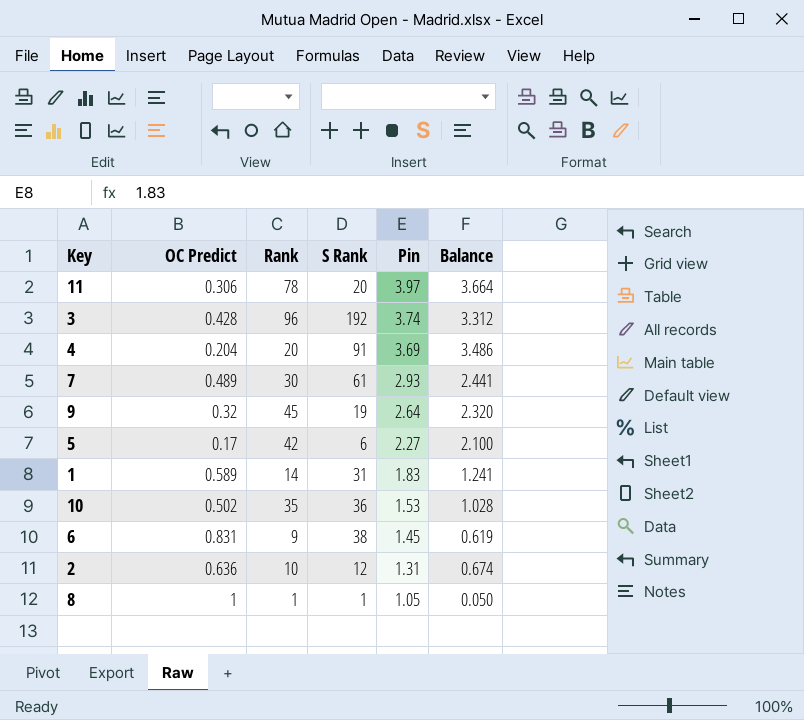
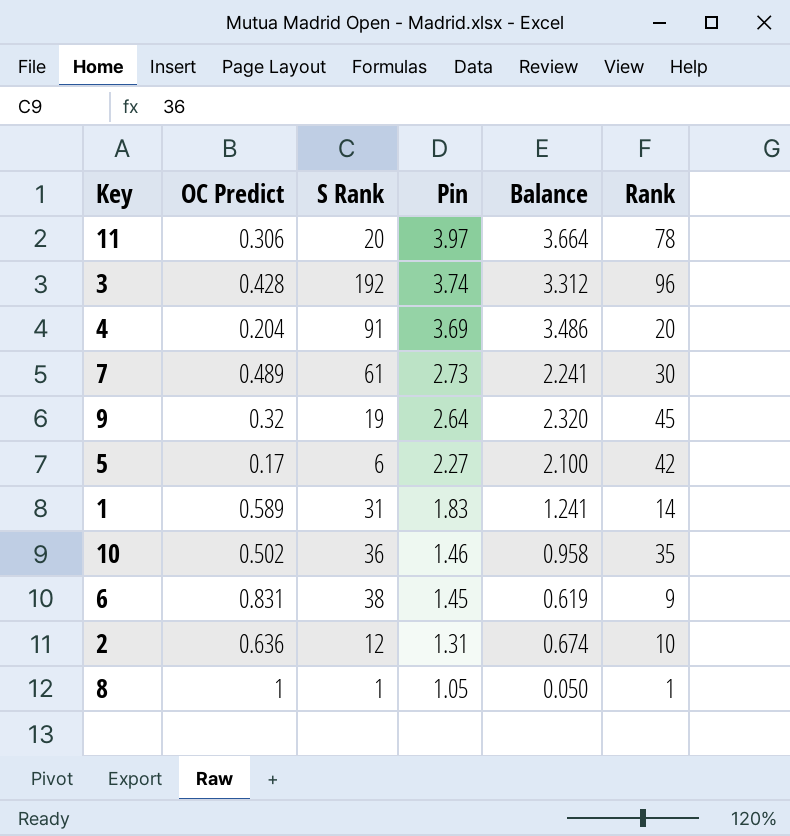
column Rank | position: 3 -> 6
7 | Pin: 2.93 -> 2.73
7 | Balance: 2.441 -> 2.241
10 | Pin: 1.53 -> 1.46
10 | Balance: 1.028 -> 0.958

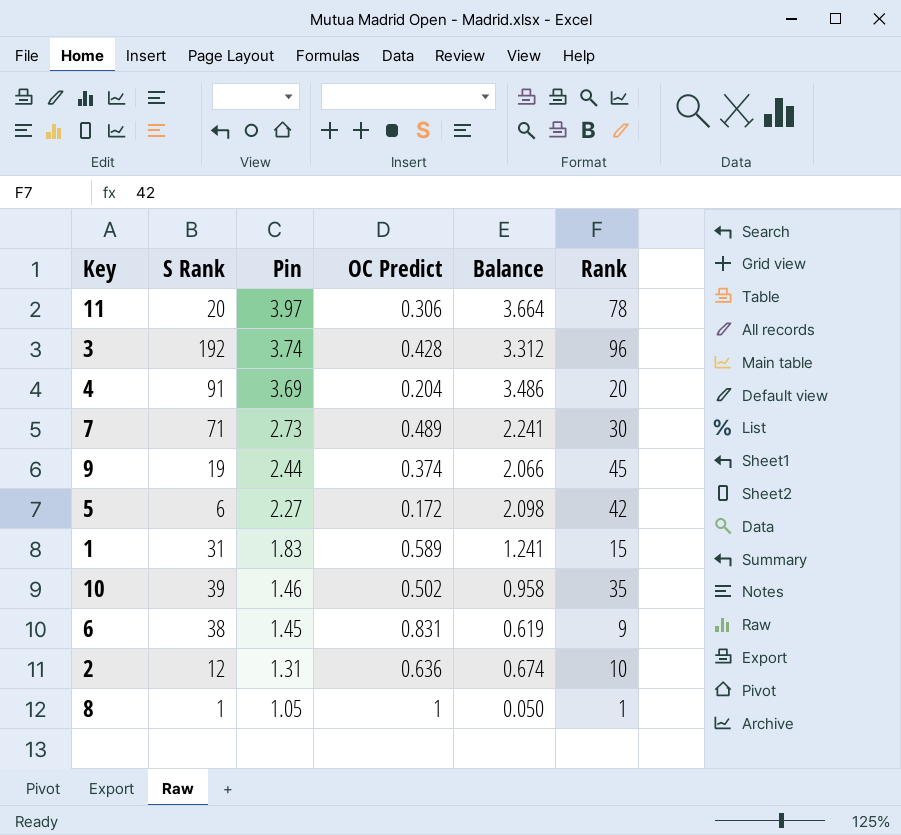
column OC Predict | position: 2 -> 4
7 | S Rank: 61 -> 71
9 | Pin: 2.64 -> 2.44
9 | OC Predict: 0.32 -> 0.374
9 | Balance: 2.320 -> 2.066
5 | OC Predict: 0.17 -> 0.172
5 | Balance: 2.100 -> 2.098
1 | Rank: 14 -> 15
10 | S Rank: 36 -> 39

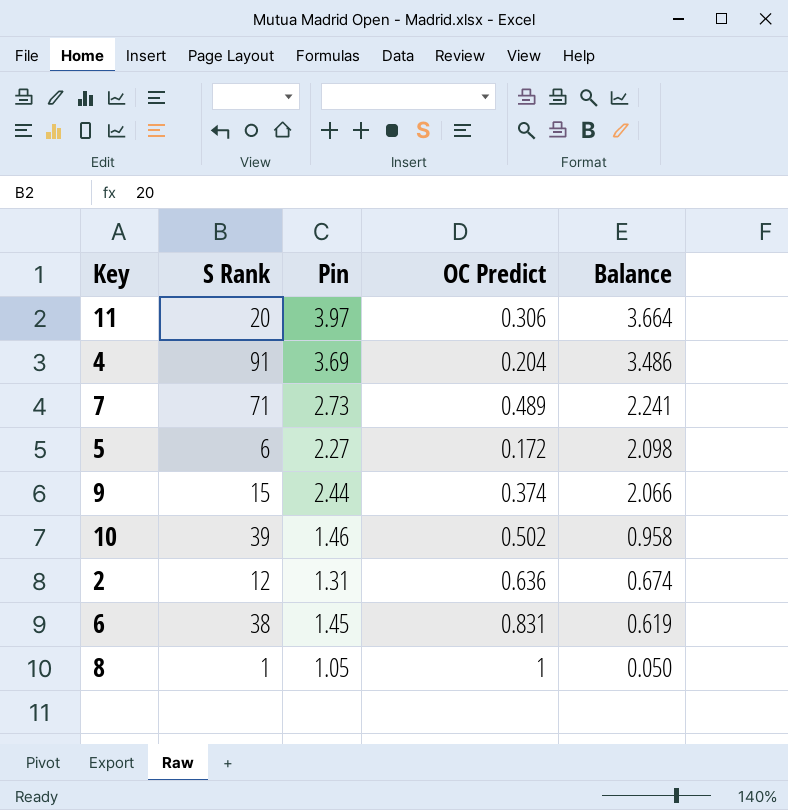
row order: Pin descending -> Balance descending
column Rank | position: 6 -> none
row 3: 192 | 3.74 | 0.428 | 3.312 | 96 -> none
row 1: 31 | 1.83 | 0.589 | 1.241 | 15 -> none
9 | S Rank: 19 -> 15

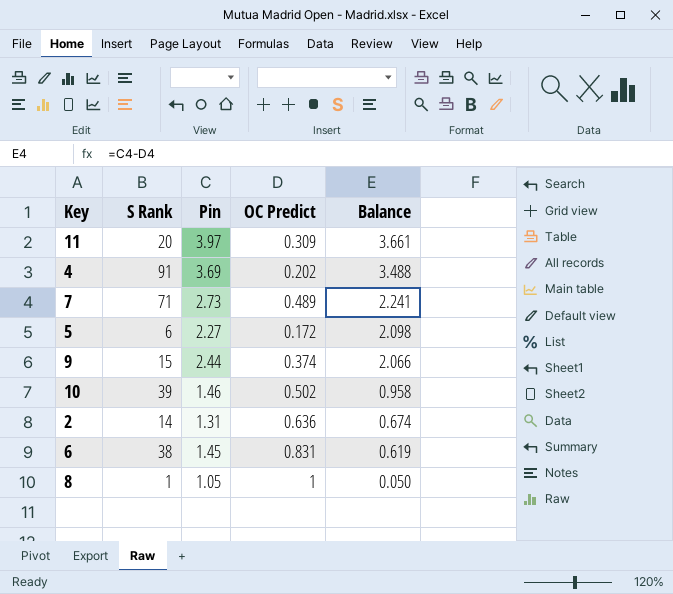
11 | OC Predict: 0.306 -> 0.309
11 | Balance: 3.664 -> 3.661
4 | OC Predict: 0.204 -> 0.202
4 | Balance: 3.486 -> 3.488
2 | S Rank: 12 -> 14

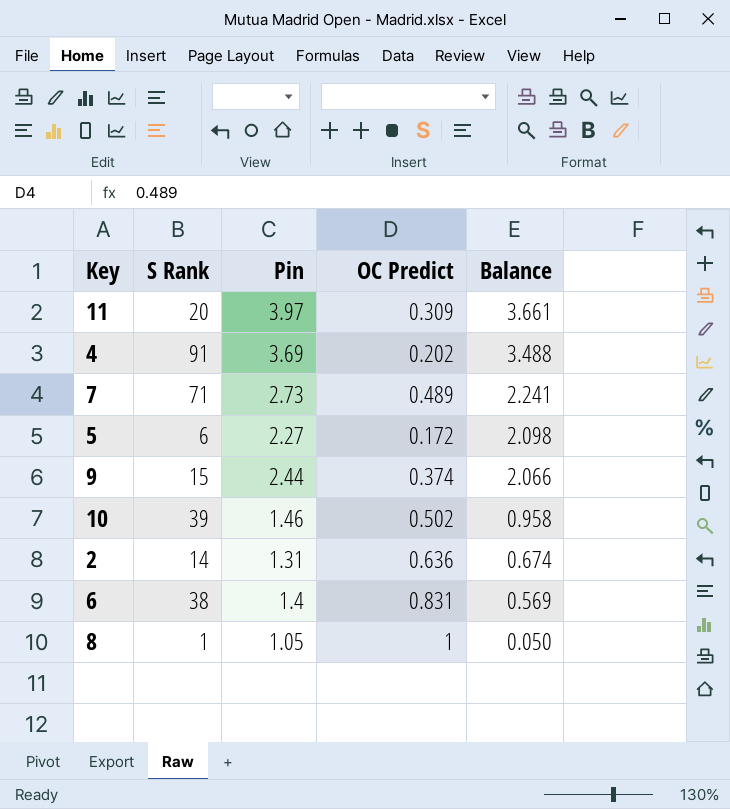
6 | Pin: 1.45 -> 1.4
6 | Balance: 0.619 -> 0.569

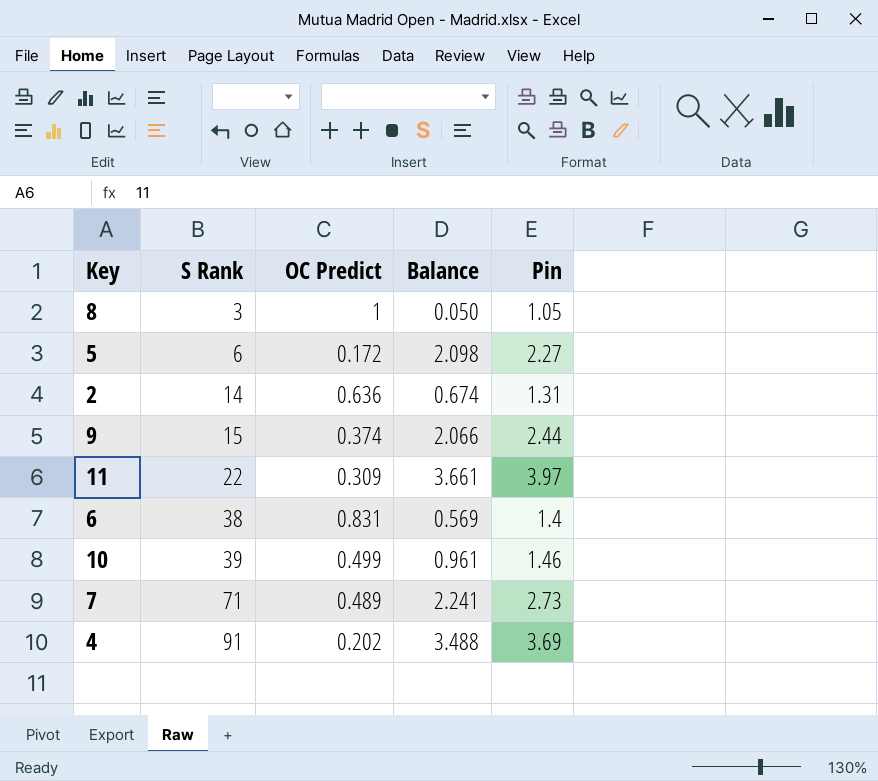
row order: Balance descending -> S Rank ascending
column Pin | position: 3 -> 5
8 | S Rank: 1 -> 3
11 | S Rank: 20 -> 22
10 | OC Predict: 0.502 -> 0.499
10 | Balance: 0.958 -> 0.961

